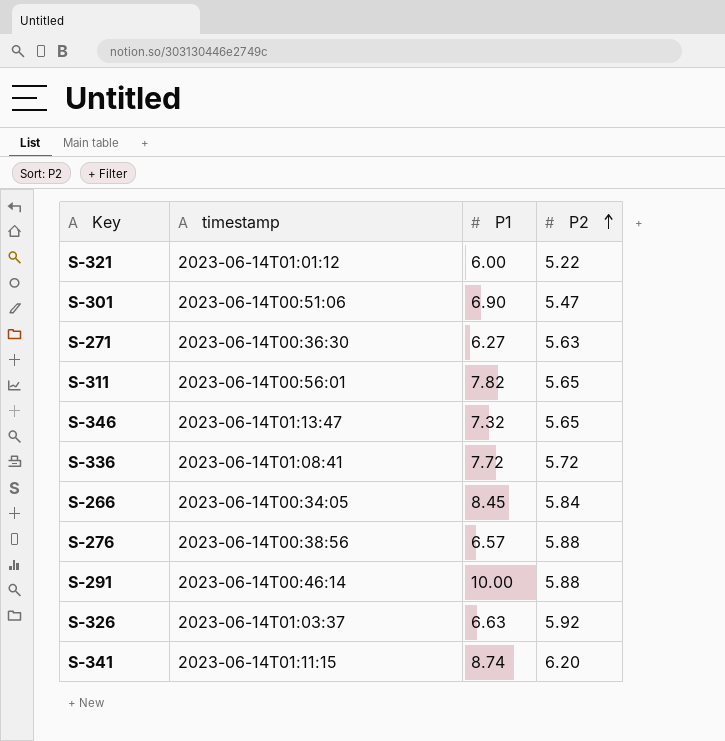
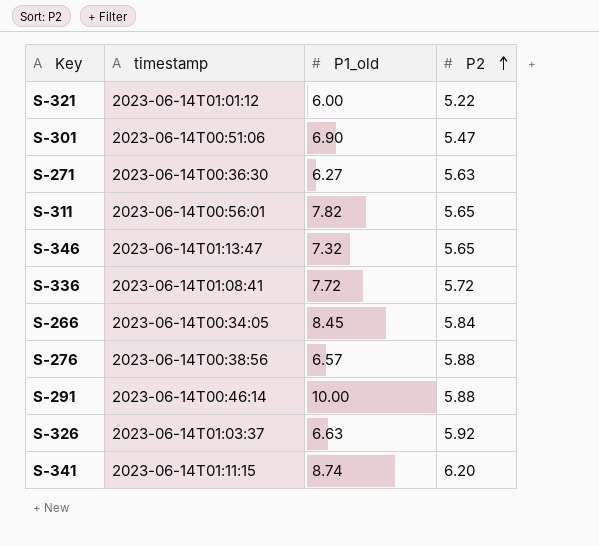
column name: P1 -> P1_old

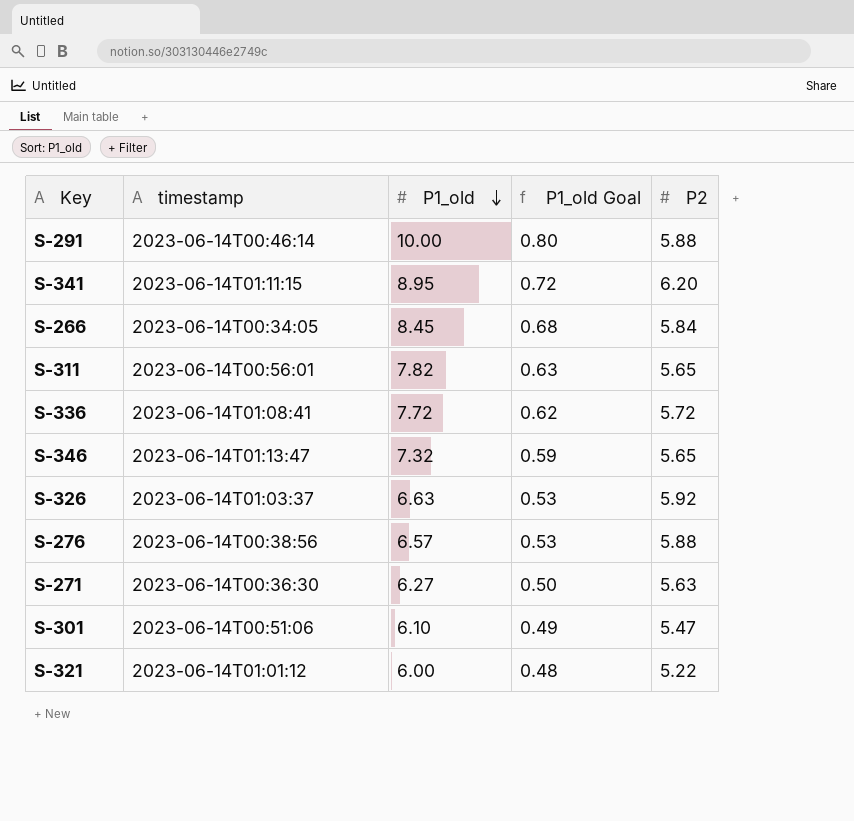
row order: P2 ascending -> P1_old descending
column P1_old Goal | formula: none -> [P1_old] * 0.08
S-341 | P1_old: 8.74 -> 8.95
S-301 | P1_old: 6.90 -> 6.10

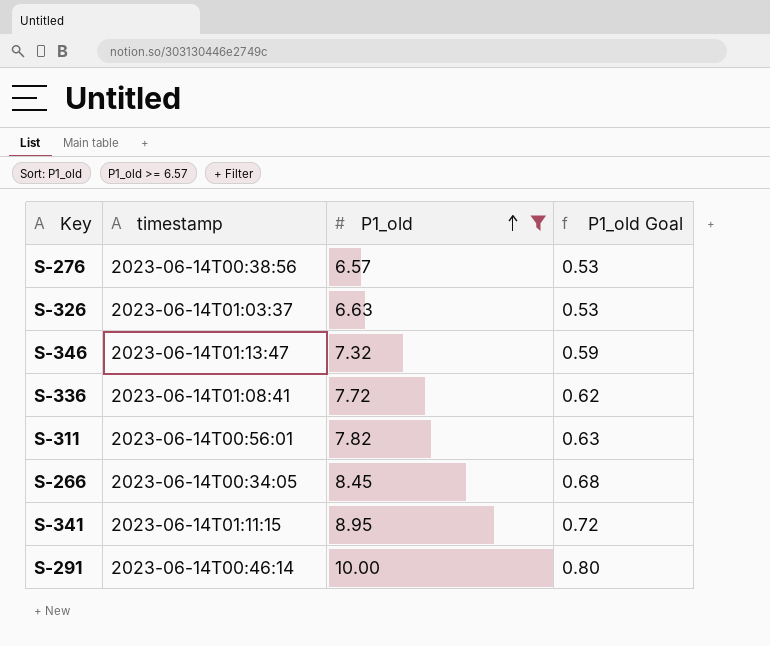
filter: none -> P1_old >= 6.57
row order: P1_old descending -> P1_old ascending
column P2 | position: 5 -> none

